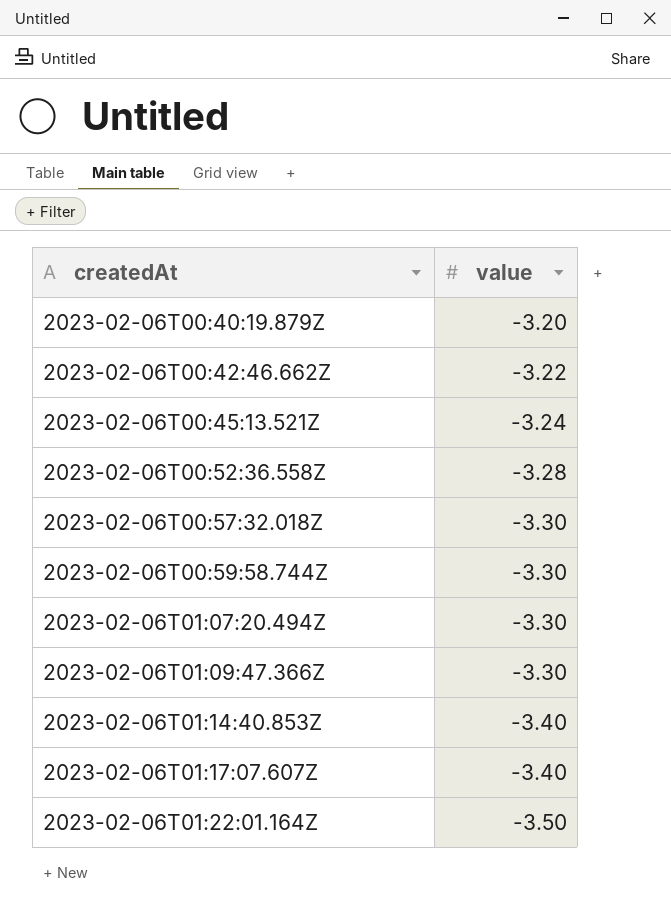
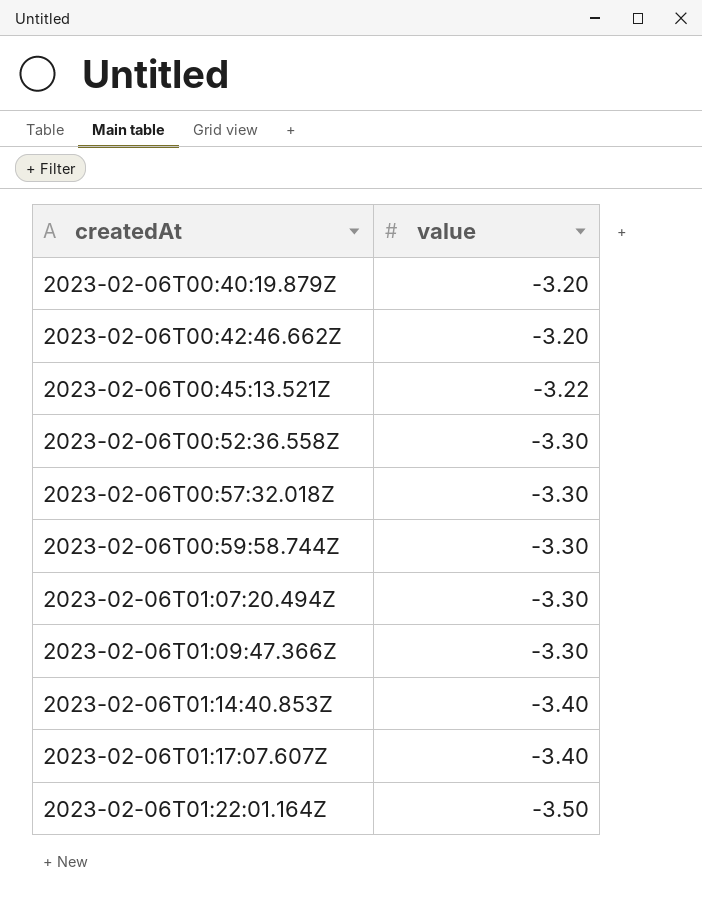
2023-02-06T00:42:46.662Z | value: -3.22 -> -3.20
2023-02-06T00:45:13.521Z | value: -3.24 -> -3.22
2023-02-06T00:52:36.558Z | value: -3.28 -> -3.30

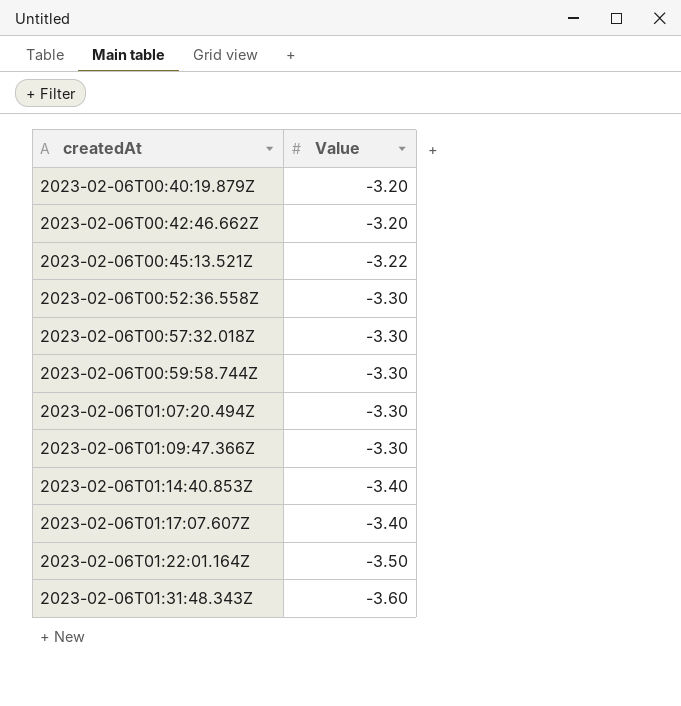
column name: value -> Value
row 2023-02-06T01:31:48.343Z: none -> -3.60

